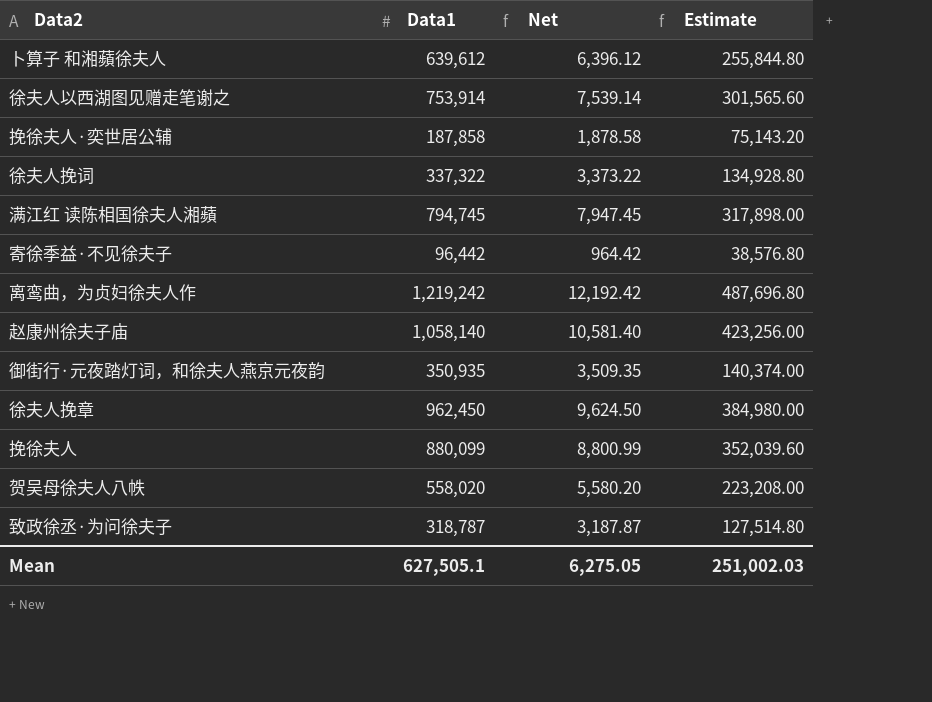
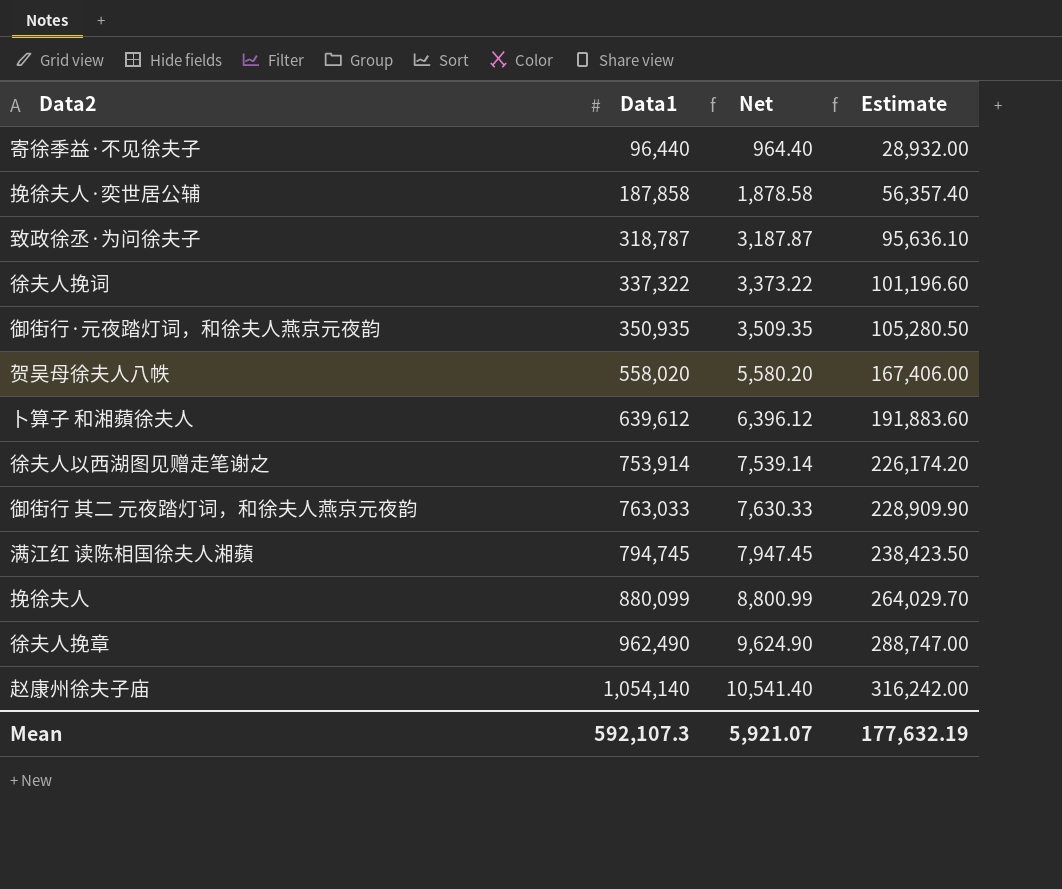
row order: none -> Data1 ascending
column Estimate | formula: [Data1] * 0.4 -> [Data1] * 0.3
row 离鸾曲，为贞妇徐夫人作: 1,219,242 | 12,192.42 | 487,696.80 -> none
寄徐季益·不见徐夫子 | Data1: 96,442 -> 96,440
寄徐季益·不见徐夫子 | Net: 964.42 -> 964.40
row 御街行 其二 元夜踏灯词，和徐夫人燕京元夜韵: none -> 763,033 | 7,630.33 | 228,909.90
徐夫人挽章 | Data1: 962,450 -> 962,490
徐夫人挽章 | Net: 9,624.50 -> 9,624.90
赵康州徐夫子庙 | Data1: 1,058,140 -> 1,054,140
赵康州徐夫子庙 | Net: 10,581.40 -> 10,541.40
Mean | Data1: 627,505.1 -> 592,107.3
Mean | Net: 6,275.05 -> 5,921.07
Mean | Estimate: 251,002.03 -> 177,632.19

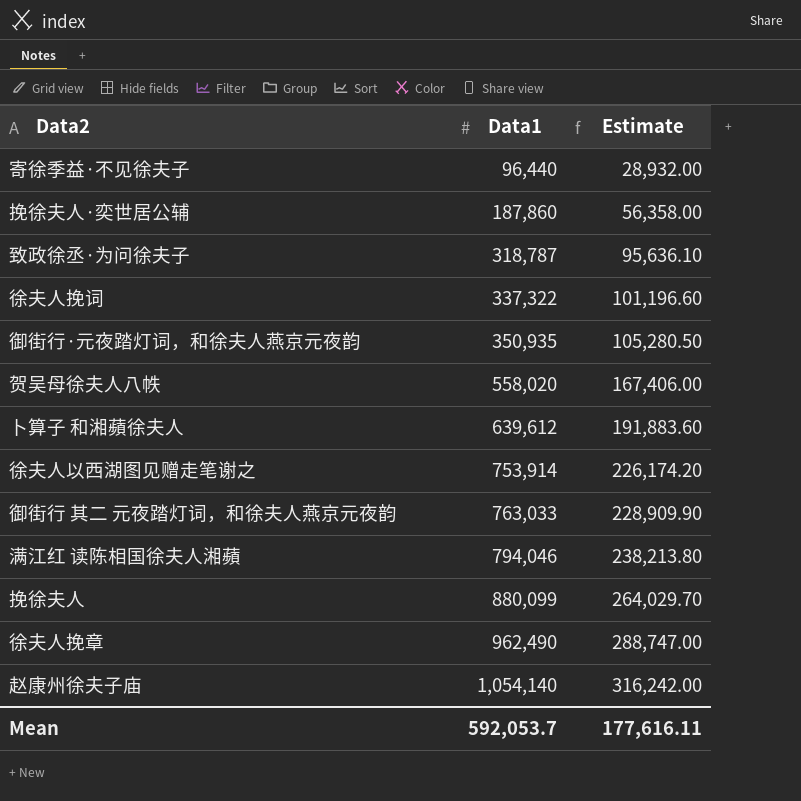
column Net | formula: [Data1] * 0.01 -> none
挽徐夫人·奕世居公辅 | Data1: 187,858 -> 187,860
挽徐夫人·奕世居公辅 | Estimate: 56,357.40 -> 56,358.00
满江红 读陈相国徐夫人湘蘋 | Data1: 794,745 -> 794,046
满江红 读陈相国徐夫人湘蘋 | Estimate: 238,423.50 -> 238,213.80
Mean | Data1: 592,107.3 -> 592,053.7
Mean | Estimate: 177,632.19 -> 177,616.11

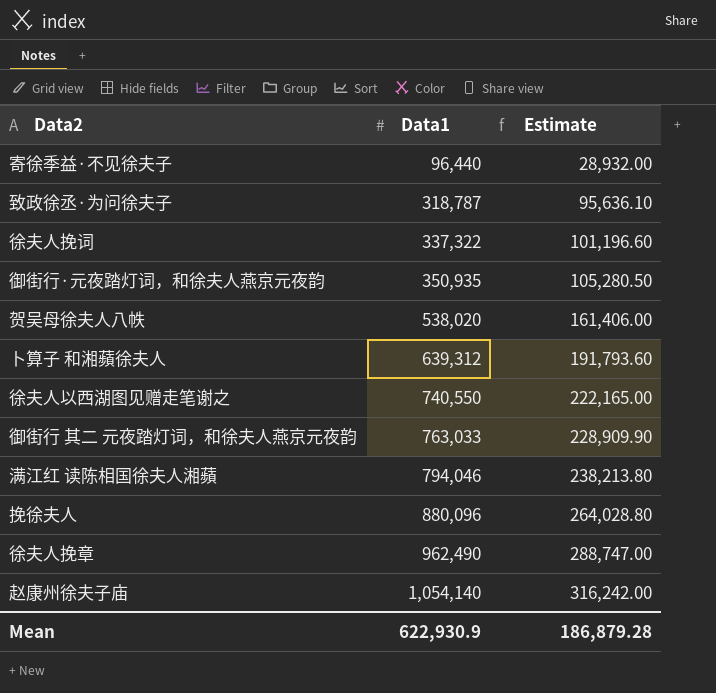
row 挽徐夫人·奕世居公辅: 187,860 | 56,358.00 -> none
贺吴母徐夫人八帙 | Data1: 558,020 -> 538,020
贺吴母徐夫人八帙 | Estimate: 167,406.00 -> 161,406.00
卜算子 和湘蘋徐夫人 | Data1: 639,612 -> 639,312
卜算子 和湘蘋徐夫人 | Estimate: 191,883.60 -> 191,793.60
徐夫人以西湖图见赠走笔谢之 | Data1: 753,914 -> 740,550
徐夫人以西湖图见赠走笔谢之 | Estimate: 226,174.20 -> 222,165.00
挽徐夫人 | Data1: 880,099 -> 880,096
挽徐夫人 | Estimate: 264,029.70 -> 264,028.80
Mean | Data1: 592,053.7 -> 622,930.9
Mean | Estimate: 177,616.11 -> 186,879.28

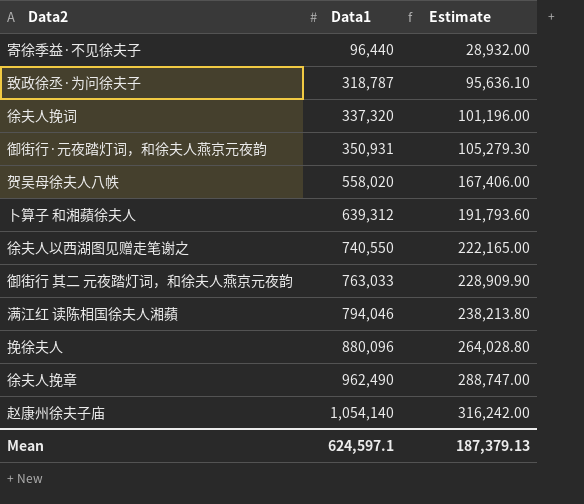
徐夫人挽词 | Data1: 337,322 -> 337,320
徐夫人挽词 | Estimate: 101,196.60 -> 101,196.00
御街行·元夜踏灯词，和徐夫人燕京元夜韵 | Data1: 350,935 -> 350,931
御街行·元夜踏灯词，和徐夫人燕京元夜韵 | Estimate: 105,280.50 -> 105,279.30
贺吴母徐夫人八帙 | Data1: 538,020 -> 558,020
贺吴母徐夫人八帙 | Estimate: 161,406.00 -> 167,406.00
Mean | Data1: 622,930.9 -> 624,597.1
Mean | Estimate: 186,879.28 -> 187,379.13

